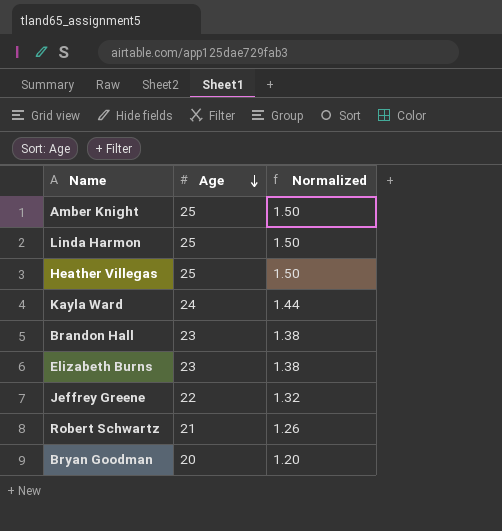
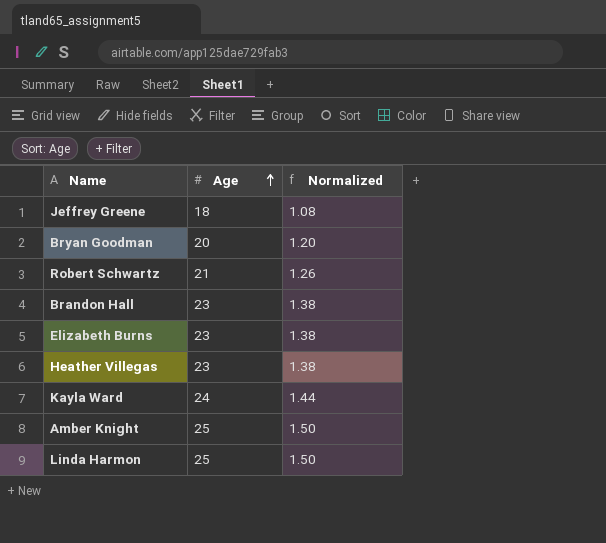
row order: Age descending -> Age ascending
Jeffrey Greene | Age: 22 -> 18
Jeffrey Greene | Normalized: 1.32 -> 1.08
Heather Villegas | Age: 25 -> 23
Heather Villegas | Normalized: 1.50 -> 1.38

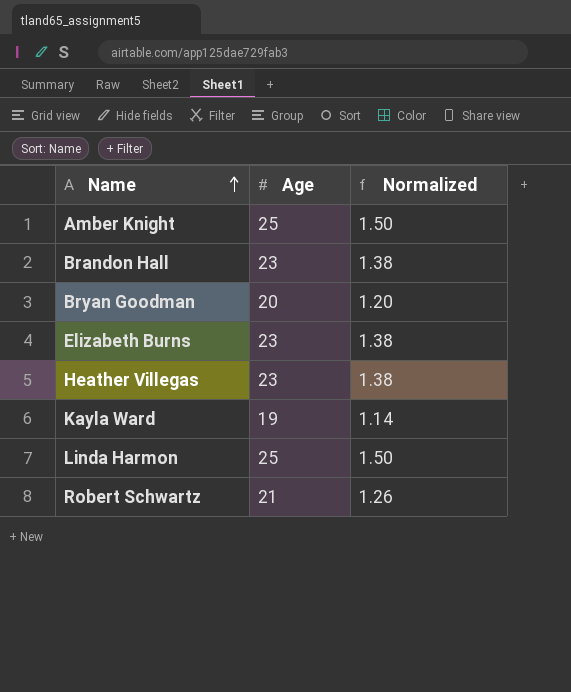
row order: Age ascending -> Name ascending
row Jeffrey Greene: 18 | 1.08 -> none
Kayla Ward | Age: 24 -> 19
Kayla Ward | Normalized: 1.44 -> 1.14

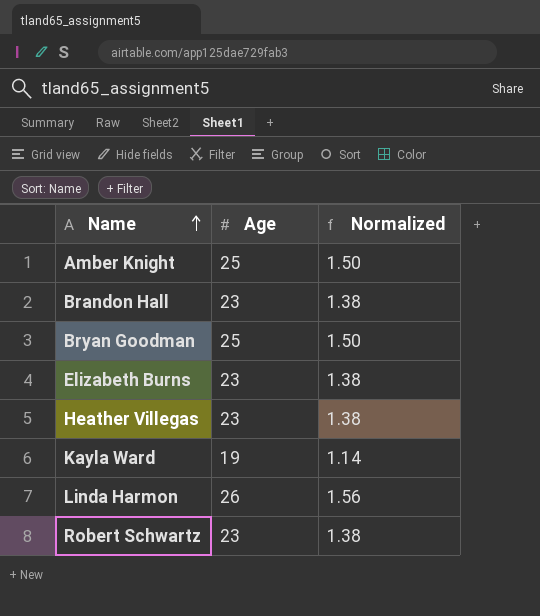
Bryan Goodman | Age: 20 -> 25
Bryan Goodman | Normalized: 1.20 -> 1.50
Linda Harmon | Age: 25 -> 26
Linda Harmon | Normalized: 1.50 -> 1.56
Robert Schwartz | Age: 21 -> 23
Robert Schwartz | Normalized: 1.26 -> 1.38

